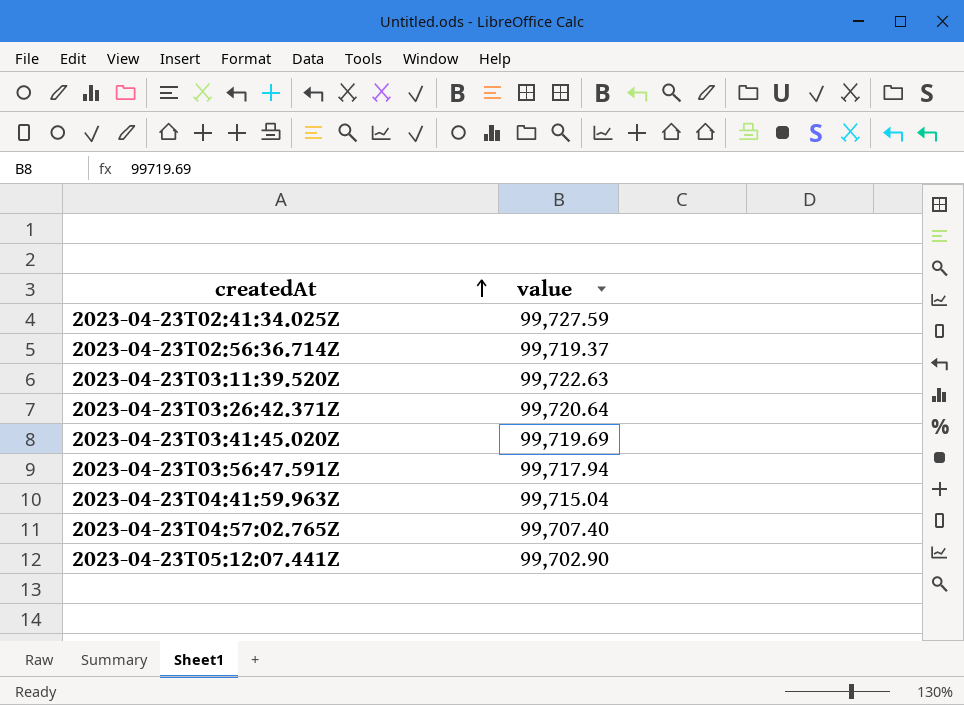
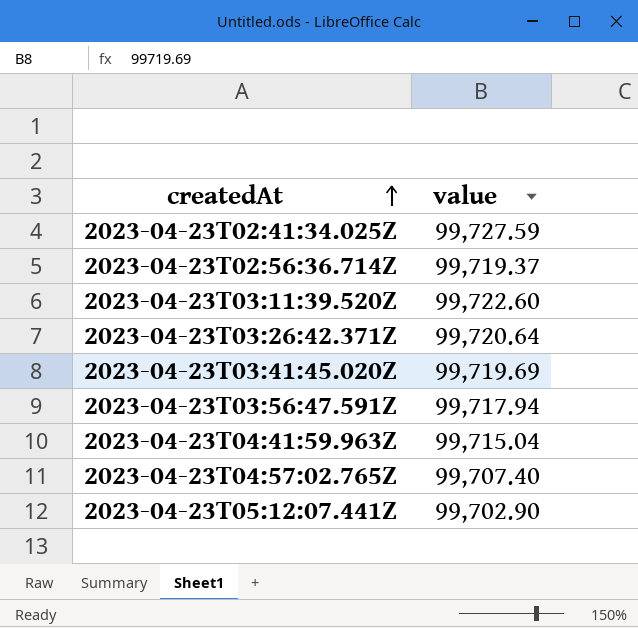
2023-04-23T03:11:39.520Z | value: 99,722.63 -> 99,722.60

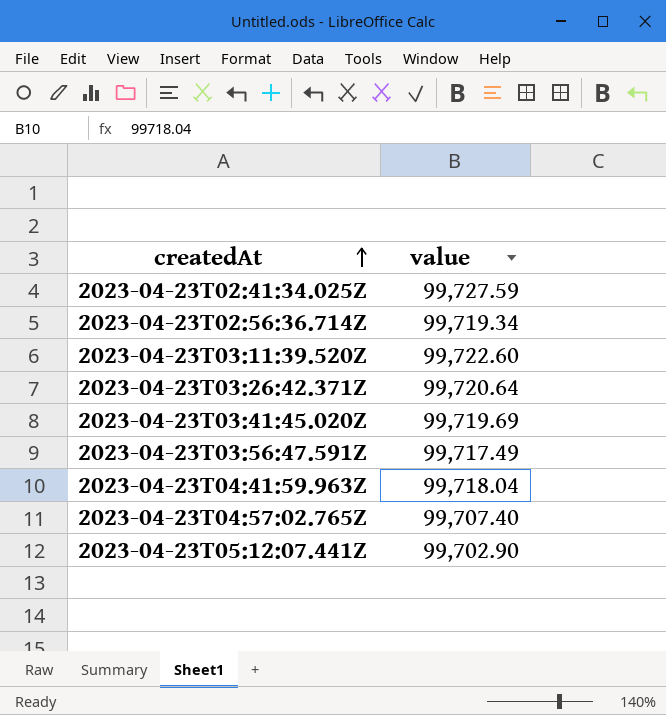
2023-04-23T02:56:36.714Z | value: 99,719.37 -> 99,719.34
2023-04-23T03:56:47.591Z | value: 99,717.94 -> 99,717.49
2023-04-23T04:41:59.963Z | value: 99,715.04 -> 99,718.04

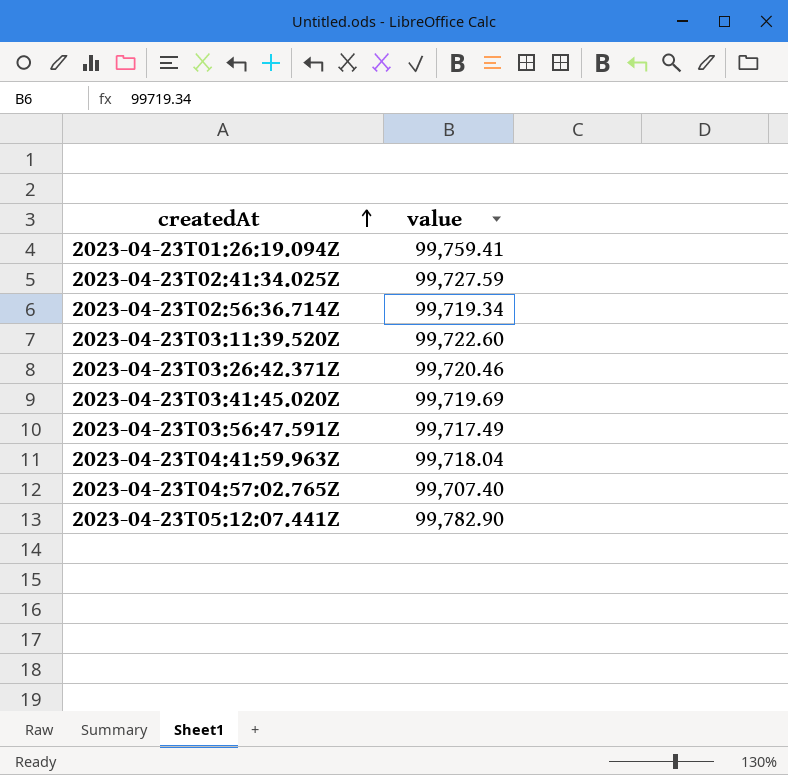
row 2023-04-23T01:26:19.094Z: none -> 99,759.41
2023-04-23T03:26:42.371Z | value: 99,720.64 -> 99,720.46
2023-04-23T05:12:07.441Z | value: 99,702.90 -> 99,782.90

